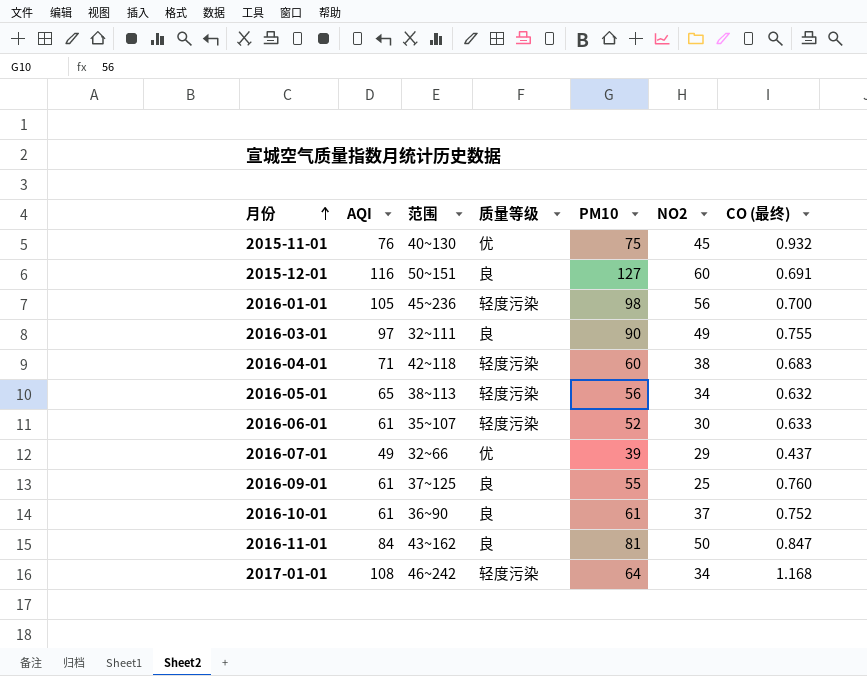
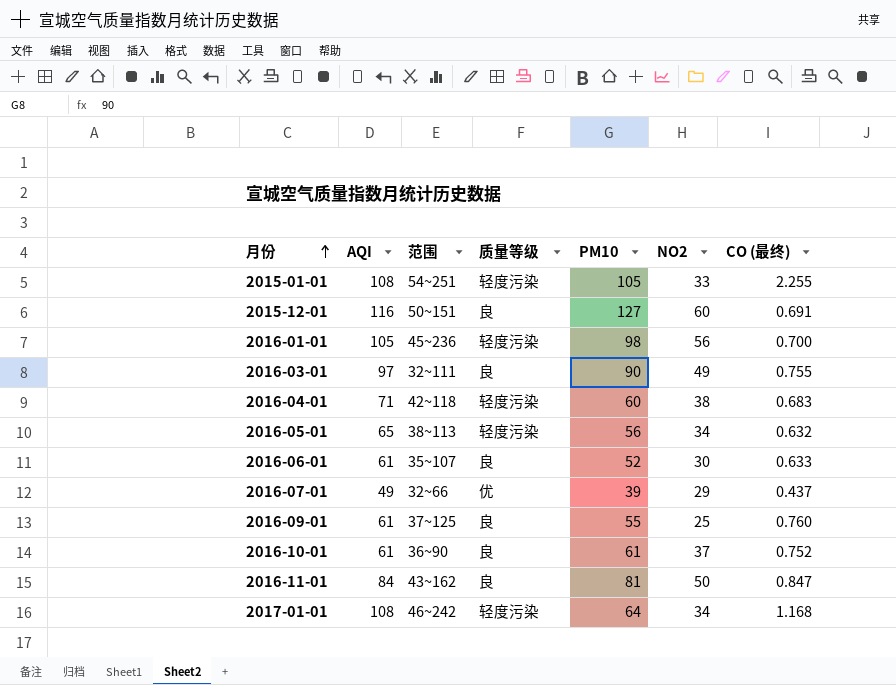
row 2015-11-01: 76 | 40~130 | 优 | 75 | 45 | 0.932 -> none
row 2015-01-01: none -> 108 | 54~251 | 轻度污染 | 105 | 33 | 2.255
2016-06-01 | 质量等级: 轻度污染 -> 良

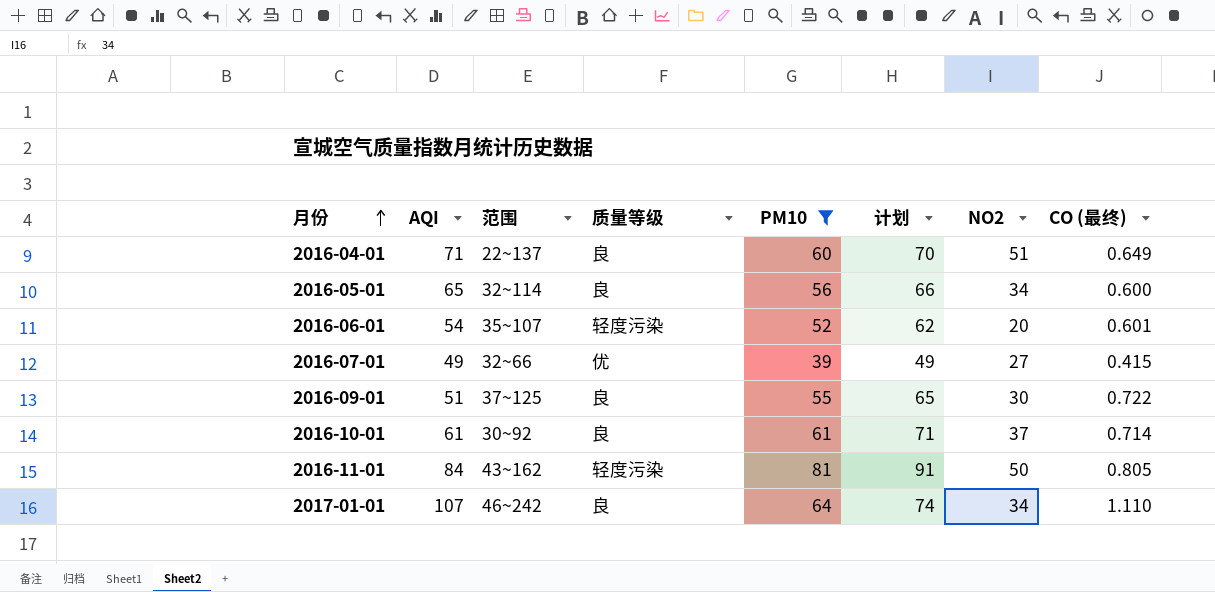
filter: none -> PM10 <= 81
column 计划 | formula: none -> [PM10] + 10
2016-04-01 | 范围: 42~118 -> 22~137
2016-04-01 | 质量等级: 轻度污染 -> 良
2016-04-01 | NO2: 38 -> 51
2016-04-01 | CO (最终): 0.683 -> 0.649
2016-05-01 | 范围: 38~113 -> 32~114
2016-05-01 | 质量等级: 轻度污染 -> 良
2016-05-01 | CO (最终): 0.632 -> 0.600
2016-06-01 | AQI: 61 -> 54
2016-06-01 | 质量等级: 良 -> 轻度污染
2016-06-01 | NO2: 30 -> 20
2016-06-01 | CO (最终): 0.633 -> 0.601
2016-07-01 | NO2: 29 -> 27
2016-07-01 | CO (最终): 0.437 -> 0.415
2016-09-01 | AQI: 61 -> 51
2016-09-01 | NO2: 25 -> 30
2016-09-01 | CO (最终): 0.760 -> 0.722
2016-10-01 | 范围: 36~90 -> 30~92
2016-10-01 | CO (最终): 0.752 -> 0.714
2016-11-01 | 质量等级: 良 -> 轻度污染
2016-11-01 | CO (最终): 0.847 -> 0.805
2017-01-01 | AQI: 108 -> 107
2017-01-01 | 质量等级: 轻度污染 -> 良
2017-01-01 | CO (最终): 1.168 -> 1.110

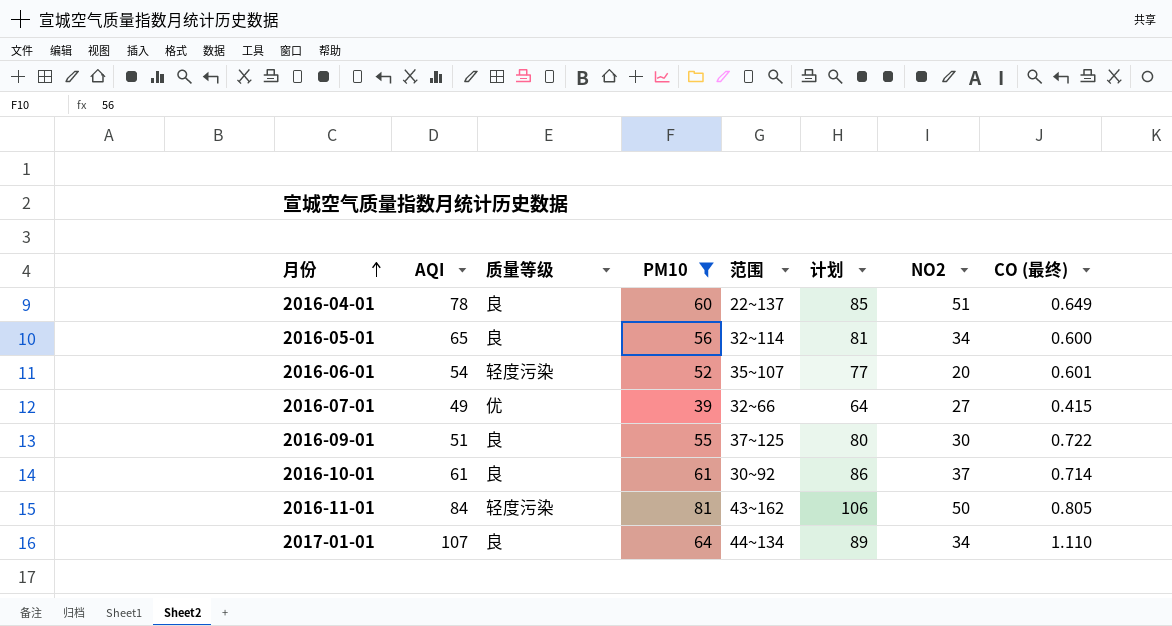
column 范围 | position: 3 -> 5
column 计划 | formula: [PM10] + 10 -> [PM10] + 25
2016-04-01 | AQI: 71 -> 78
2017-01-01 | 范围: 46~242 -> 44~134

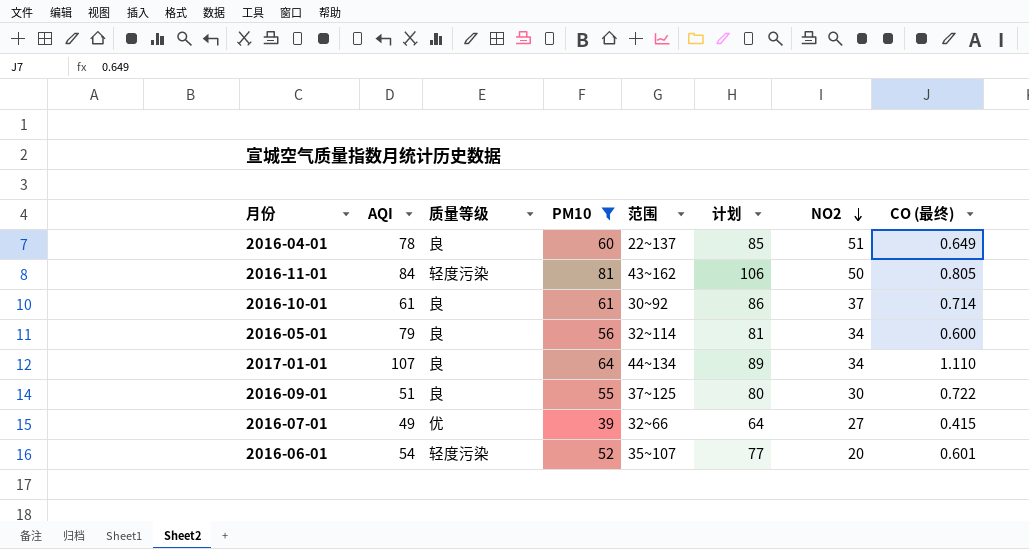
row order: 月份 ascending -> NO2 descending
2016-05-01 | AQI: 65 -> 79

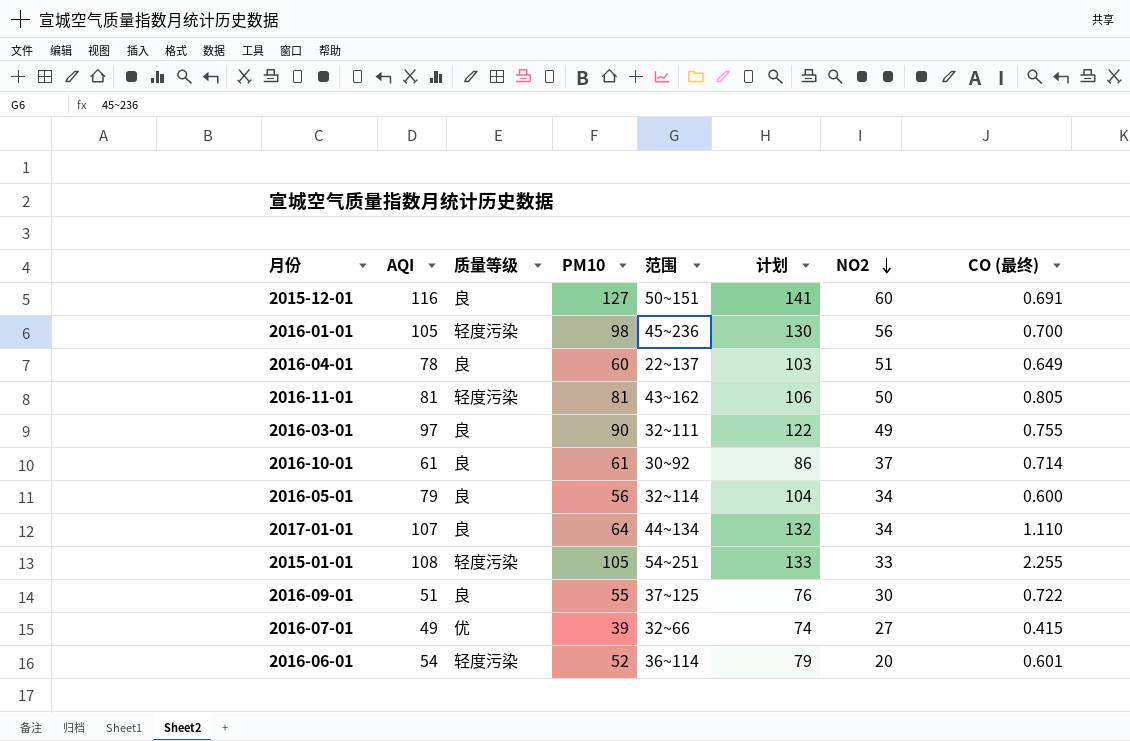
filter: PM10 <= 81 -> none
column 计划 | formula: [PM10] + 25 -> [AQI] + 25
2016-11-01 | AQI: 84 -> 81
2016-06-01 | 范围: 35~107 -> 36~114

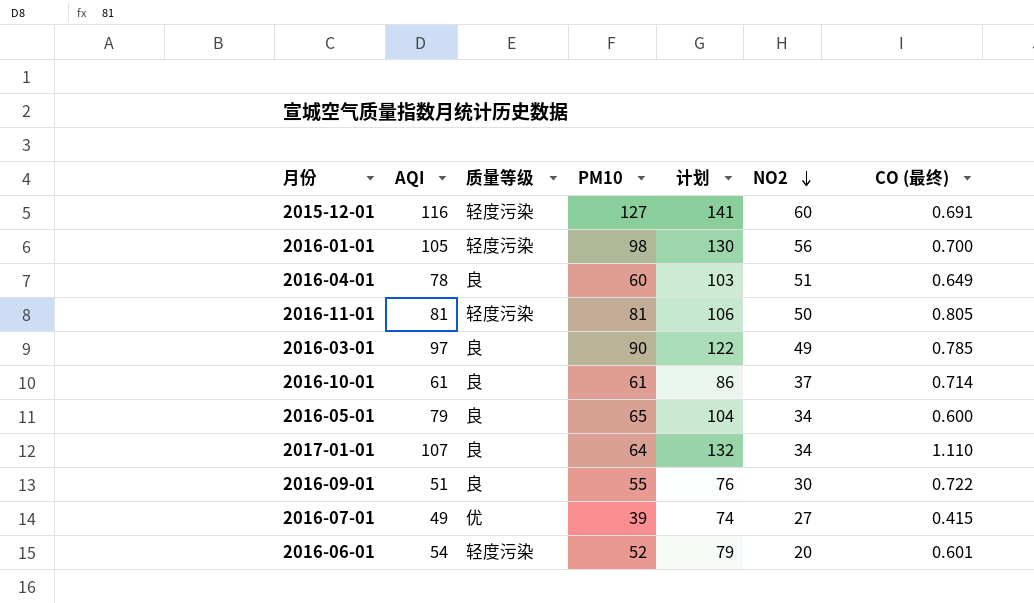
column 范围 | position: 5 -> none
row 2015-01-01: 108 | 轻度污染 | 105 | 54~251 | 133 | 33 | 2.255 -> none
2015-12-01 | 质量等级: 良 -> 轻度污染
2016-03-01 | CO (最终): 0.755 -> 0.785
2016-05-01 | PM10: 56 -> 65

